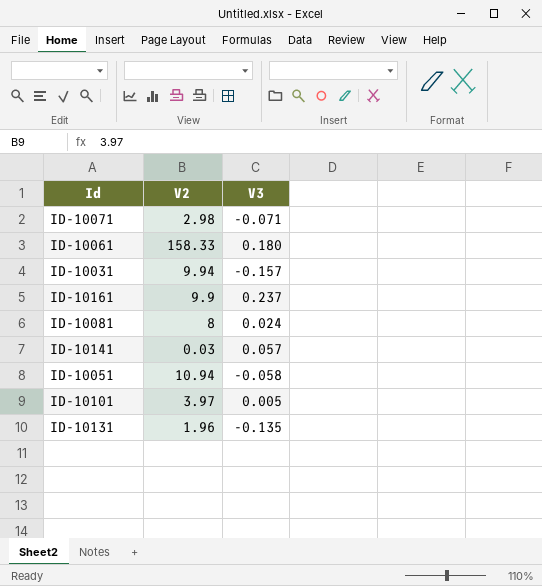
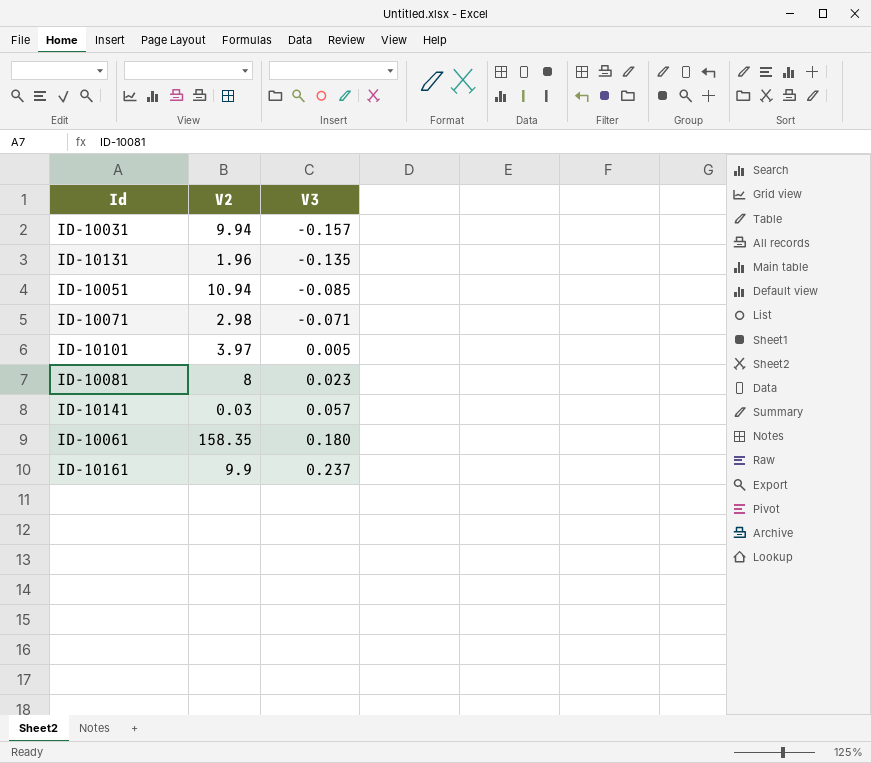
row order: none -> V3 ascending
ID-10051 | V3: -0.058 -> -0.085
ID-10081 | V3: 0.024 -> 0.023
ID-10061 | V2: 158.33 -> 158.35

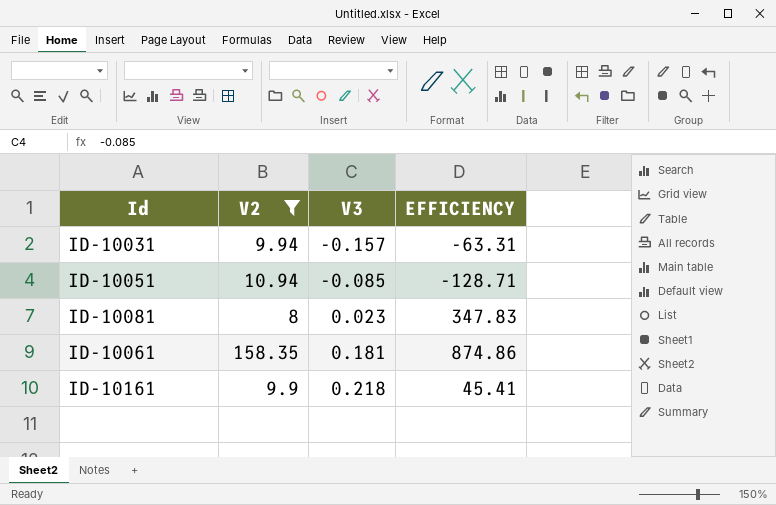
filter: none -> V2 >= 8
column EFFICIENCY | formula: none -> [V2] / [V3]
ID-10061 | V3: 0.180 -> 0.181
ID-10161 | V3: 0.237 -> 0.218

